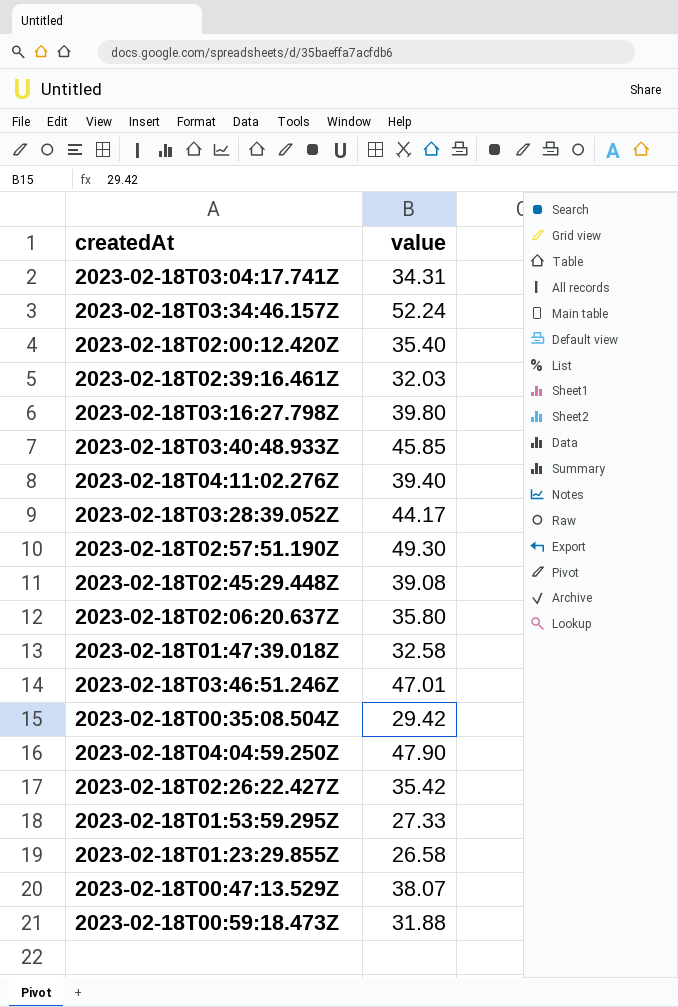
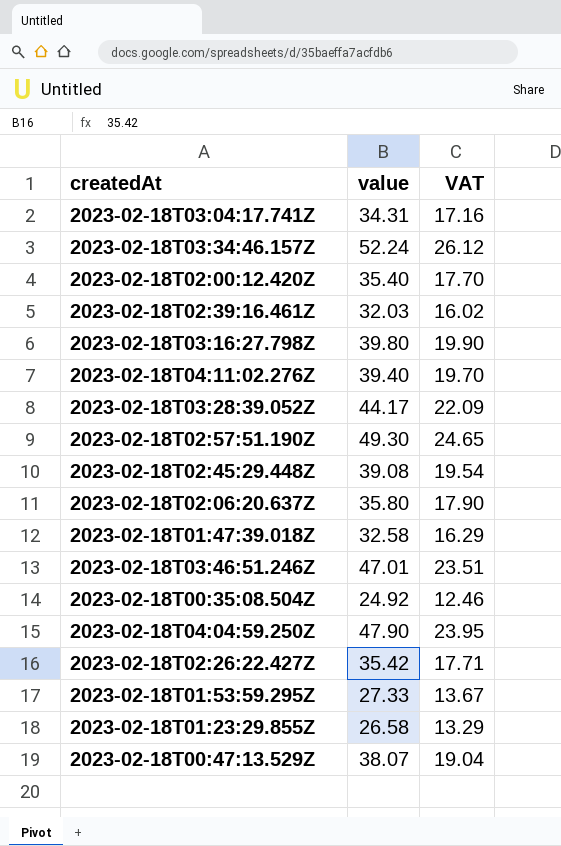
column VAT | formula: none -> [value] * 0.5
row 2023-02-18T03:40:48.933Z: 45.85 -> none
row 2023-02-18T00:59:18.473Z: 31.88 -> none
2023-02-18T00:35:08.504Z | value: 29.42 -> 24.92

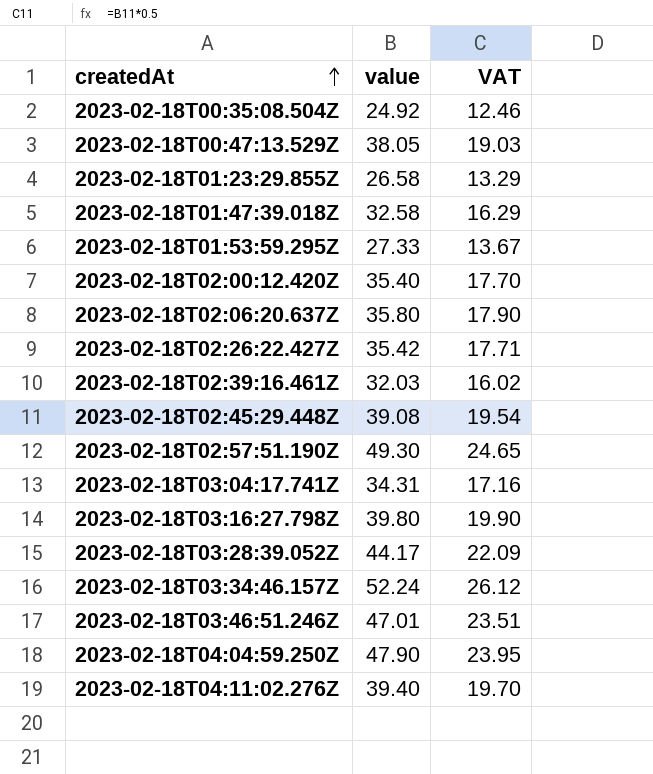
row order: none -> createdAt ascending
2023-02-18T00:47:13.529Z | value: 38.07 -> 38.05
2023-02-18T00:47:13.529Z | VAT: 19.04 -> 19.03

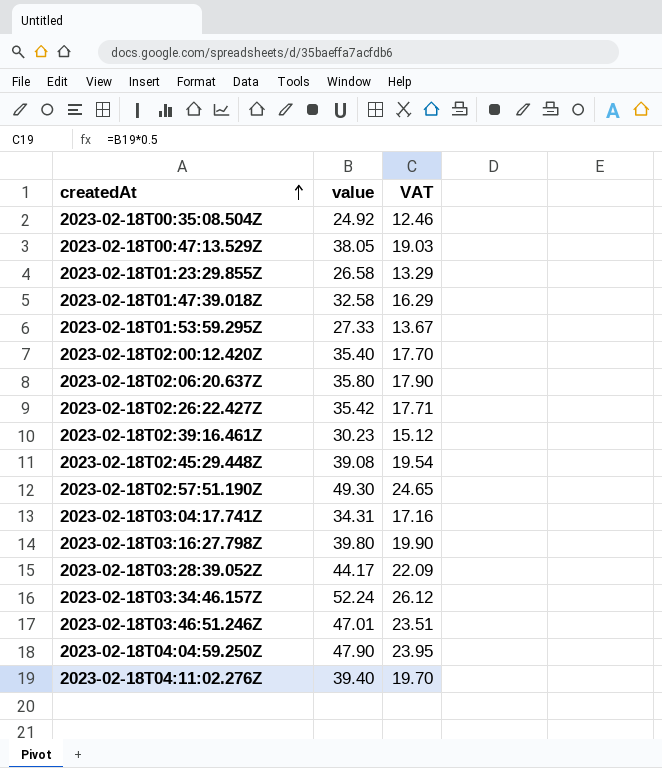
2023-02-18T02:39:16.461Z | value: 32.03 -> 30.23
2023-02-18T02:39:16.461Z | VAT: 16.02 -> 15.12

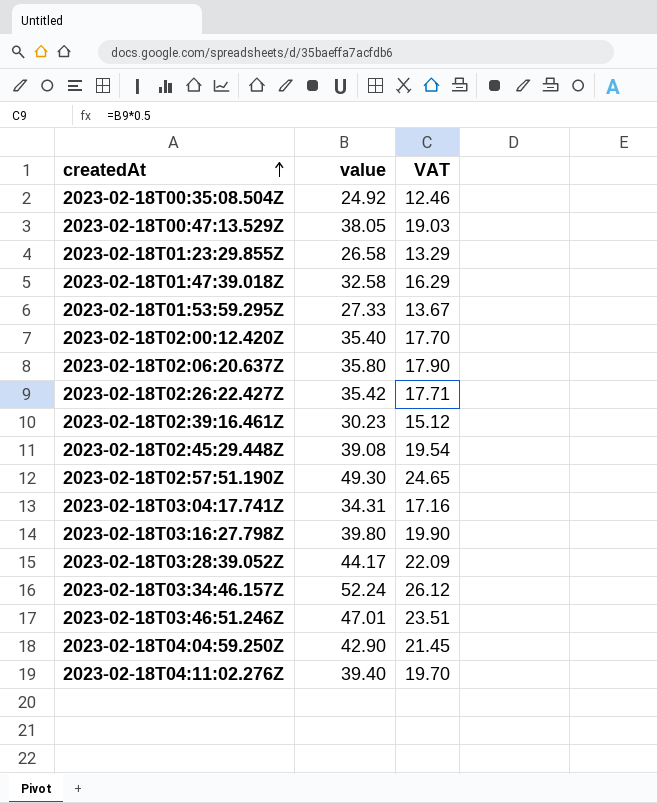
2023-02-18T04:04:59.250Z | value: 47.90 -> 42.90
2023-02-18T04:04:59.250Z | VAT: 23.95 -> 21.45

